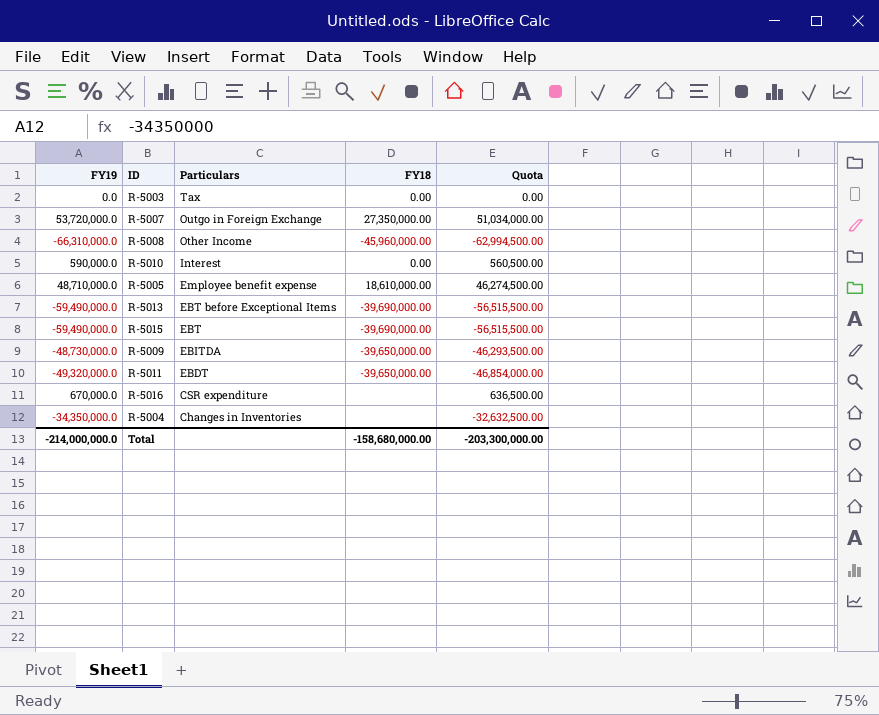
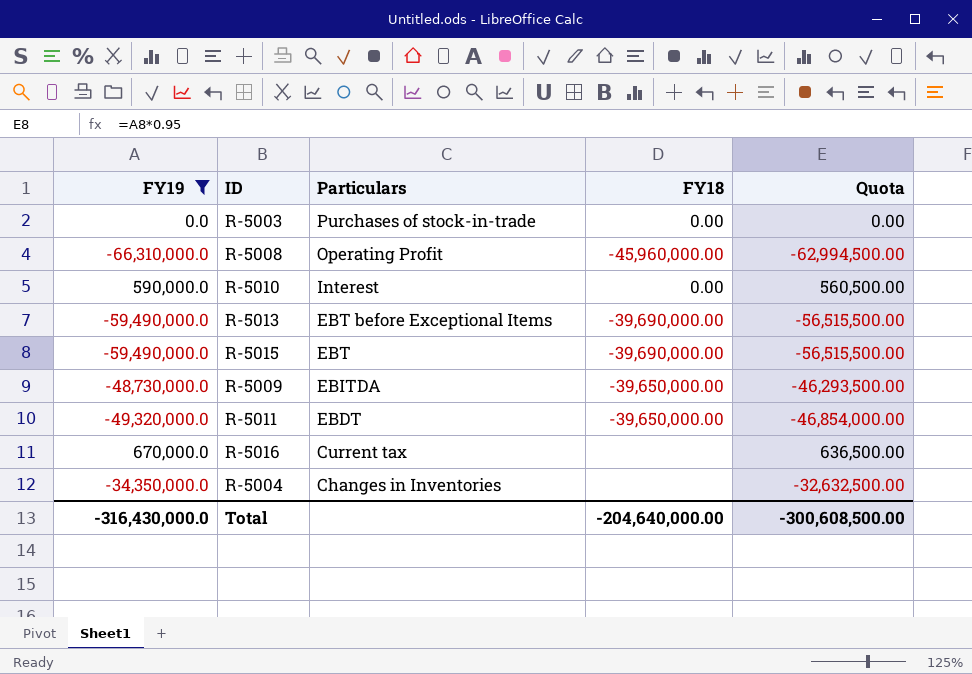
filter: none -> FY19 <= 670,000.0
R-5003 | Particulars: Tax -> Purchases of stock-in-trade
R-5008 | Particulars: Other Income -> Operating Profit
R-5016 | Particulars: CSR expenditure -> Current tax
Total | FY19: -214,000,000.0 -> -316,430,000.0
Total | FY18: -158,680,000.00 -> -204,640,000.00
Total | Quota: -203,300,000.00 -> -300,608,500.00

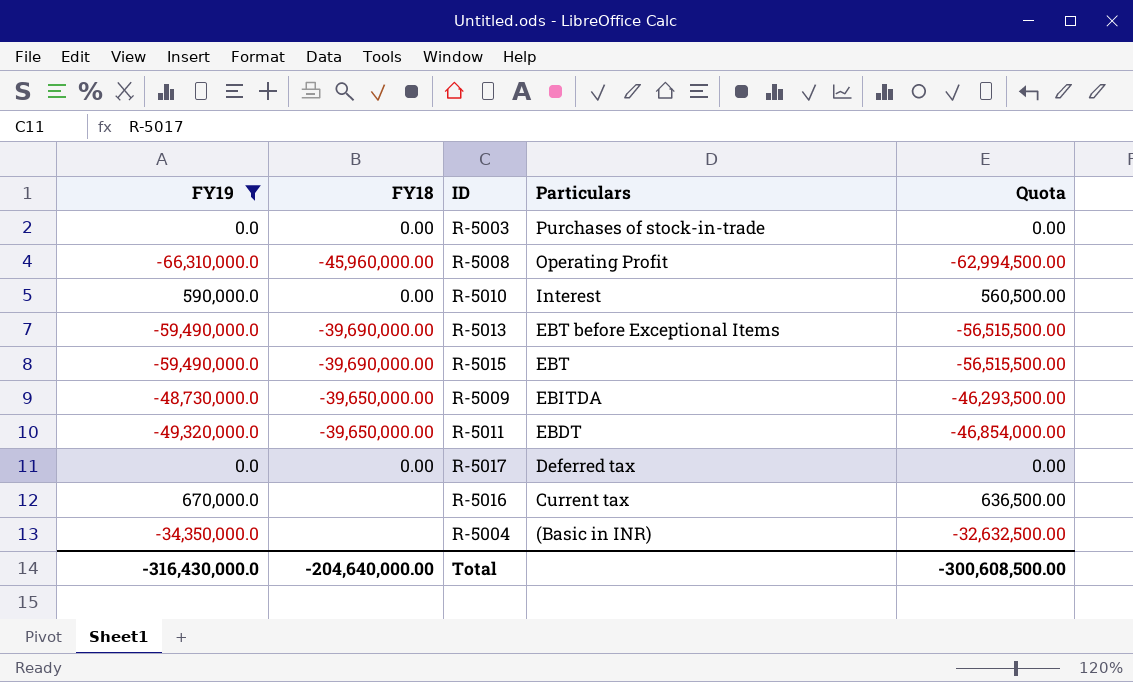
column FY18 | position: 4 -> 2
row R-5017: none -> 0.0 | 0.00 | Deferred tax | 0.00
R-5004 | Particulars: Changes in Inventories -> (Basic in INR)

